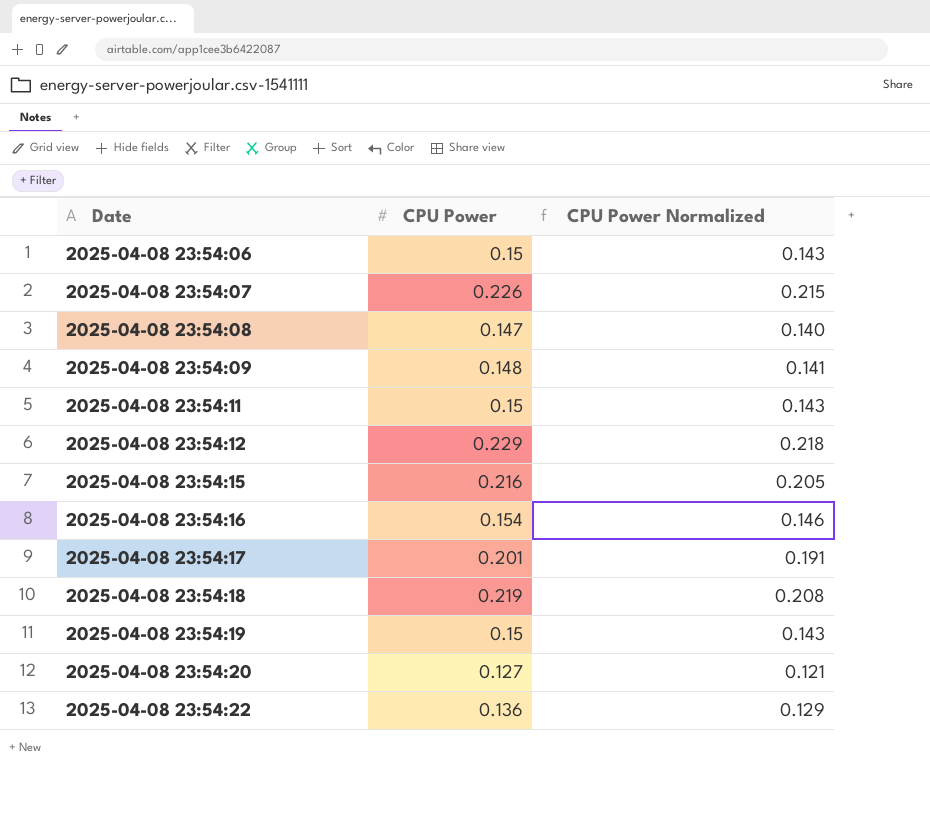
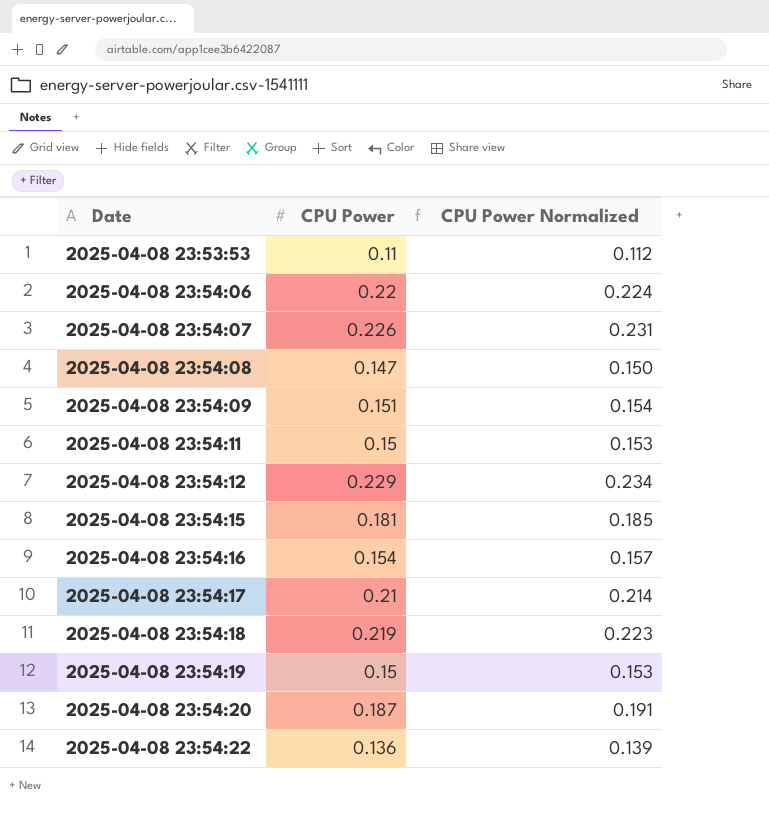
column CPU Power Normalized | formula: [CPU Power] * 0.95 -> [CPU Power] * 1.02
row 2025-04-08 23:53:53: none -> 0.11 | 0.112
2025-04-08 23:54:06 | CPU Power: 0.15 -> 0.22
2025-04-08 23:54:09 | CPU Power: 0.148 -> 0.151
2025-04-08 23:54:15 | CPU Power: 0.216 -> 0.181
2025-04-08 23:54:17 | CPU Power: 0.201 -> 0.21
2025-04-08 23:54:20 | CPU Power: 0.127 -> 0.187

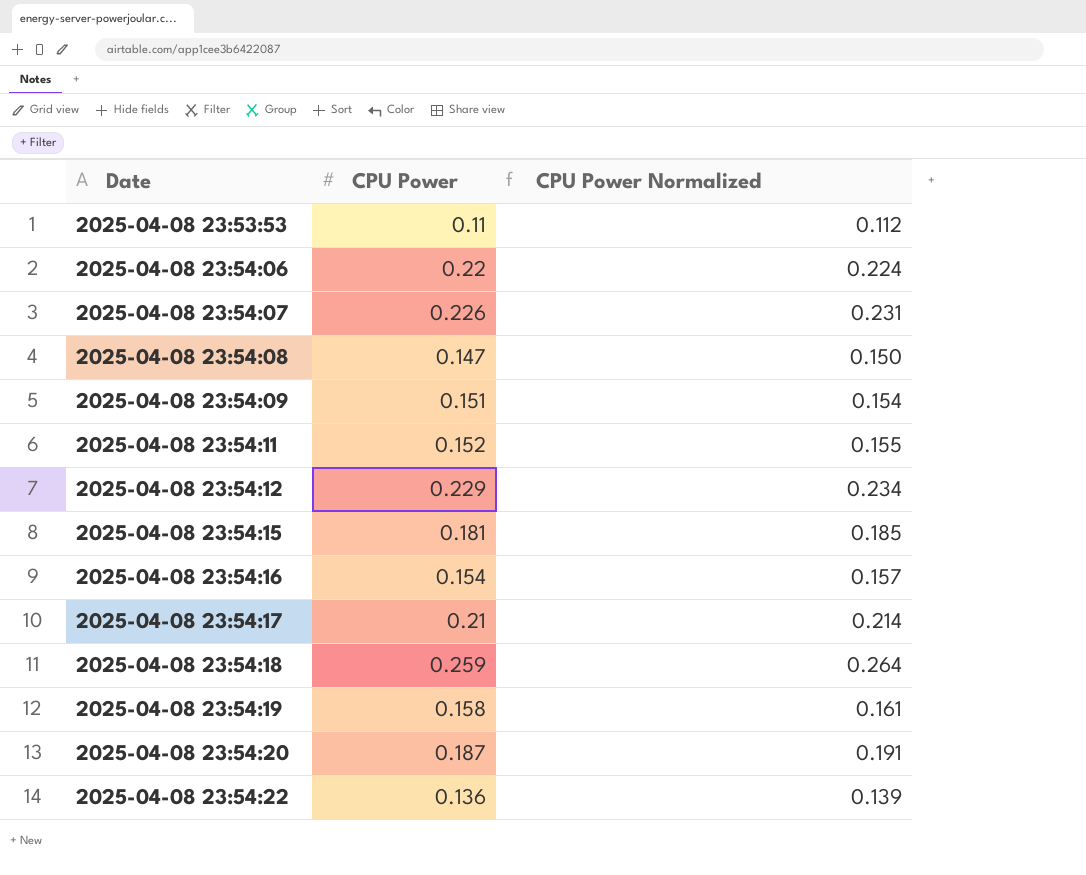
2025-04-08 23:54:11 | CPU Power: 0.15 -> 0.152
2025-04-08 23:54:11 | CPU Power Normalized: 0.153 -> 0.155
2025-04-08 23:54:18 | CPU Power: 0.219 -> 0.259
2025-04-08 23:54:18 | CPU Power Normalized: 0.223 -> 0.264
2025-04-08 23:54:19 | CPU Power: 0.15 -> 0.158
2025-04-08 23:54:19 | CPU Power Normalized: 0.153 -> 0.161

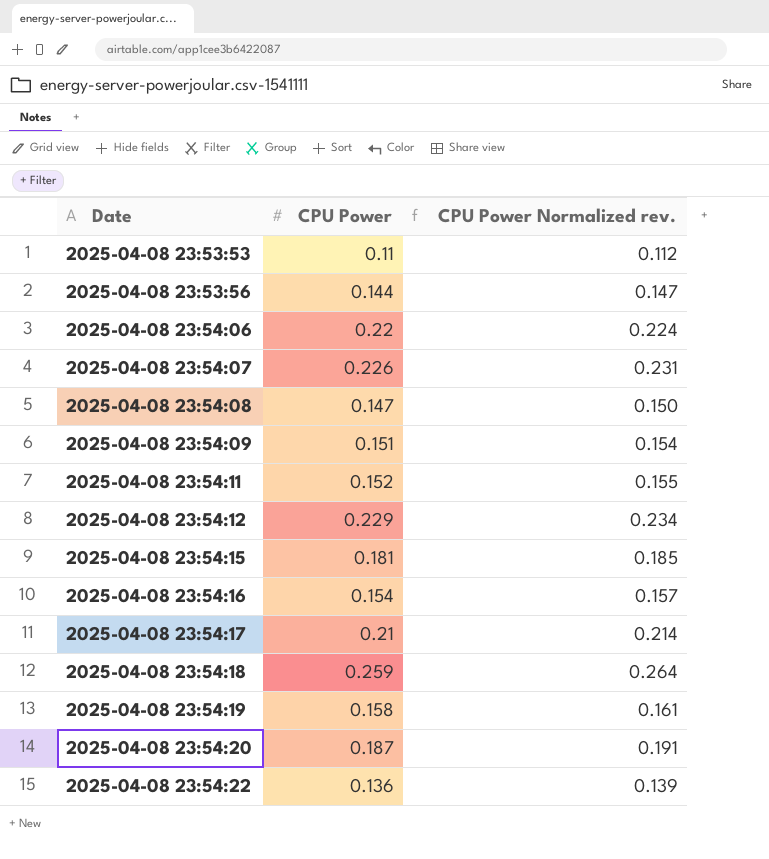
column name: CPU Power Normalized -> CPU Power Normalized rev.
row 2025-04-08 23:53:56: none -> 0.144 | 0.147

